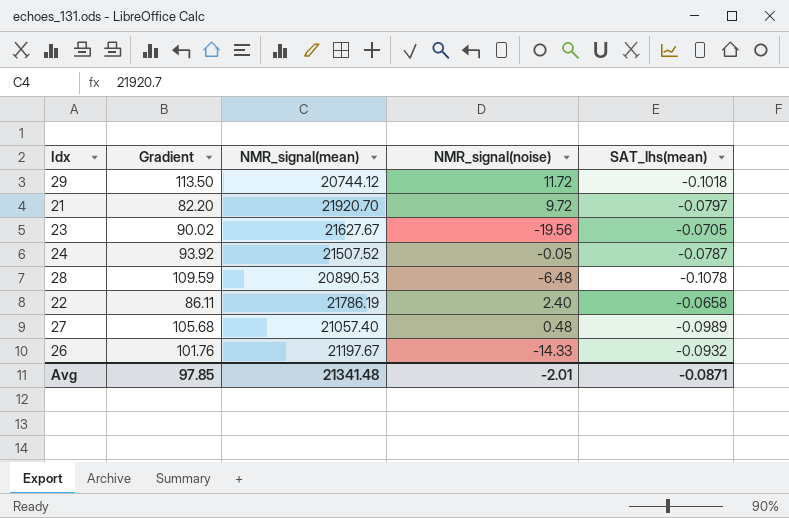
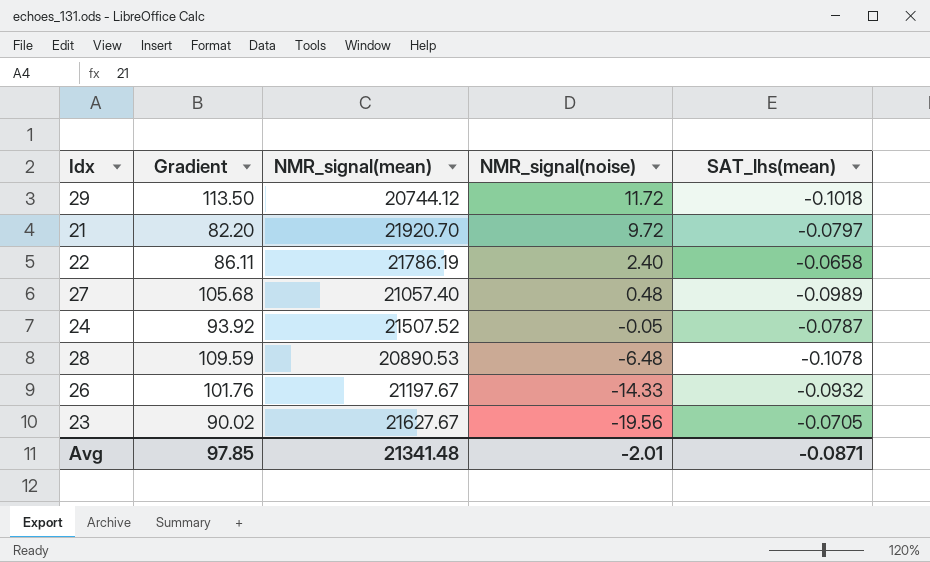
row order: none -> NMR_signal(noise) descending

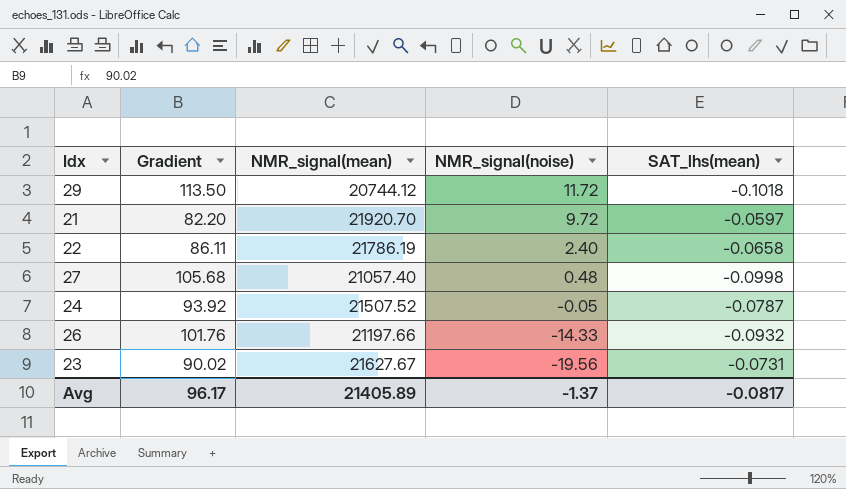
row 28: 109.59 | 20890.53 | -6.48 | -0.1078 -> none
21 | SAT_lhs(mean): -0.0797 -> -0.0597
27 | SAT_lhs(mean): -0.0989 -> -0.0998
26 | NMR_signal(mean): 21197.67 -> 21197.66
23 | SAT_lhs(mean): -0.0705 -> -0.0731
Avg | Gradient: 97.85 -> 96.17
Avg | NMR_signal(mean): 21341.48 -> 21405.89
Avg | NMR_signal(noise): -2.01 -> -1.37
Avg | SAT_lhs(mean): -0.0871 -> -0.0817

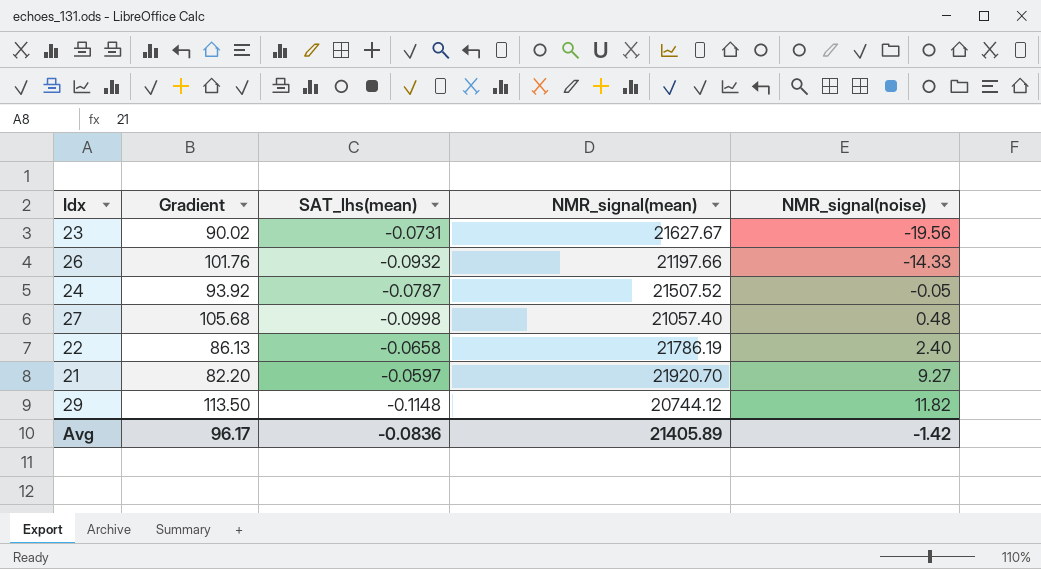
row order: NMR_signal(noise) descending -> NMR_signal(noise) ascending
column SAT_lhs(mean) | position: 5 -> 3
22 | Gradient: 86.11 -> 86.13
21 | NMR_signal(noise): 9.72 -> 9.27
29 | SAT_lhs(mean): -0.1018 -> -0.1148
29 | NMR_signal(noise): 11.72 -> 11.82
Avg | SAT_lhs(mean): -0.0817 -> -0.0836
Avg | NMR_signal(noise): -1.37 -> -1.42

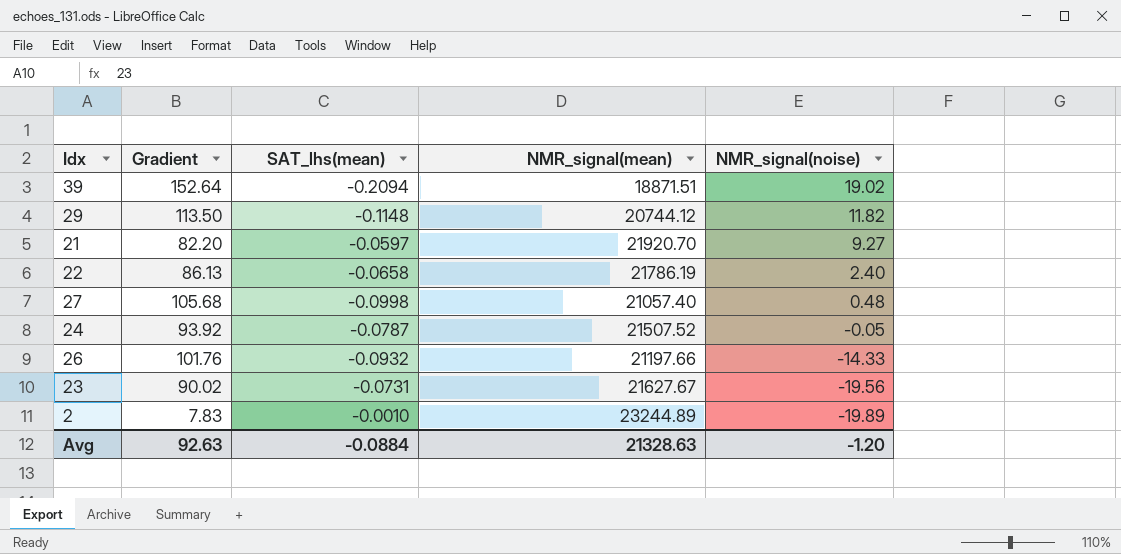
row order: NMR_signal(noise) ascending -> NMR_signal(noise) descending
row 39: none -> 152.64 | -0.2094 | 18871.51 | 19.02
row 2: none -> 7.83 | -0.0010 | 23244.89 | -19.89
Avg | Gradient: 96.17 -> 92.63
Avg | SAT_lhs(mean): -0.0836 -> -0.0884
Avg | NMR_signal(mean): 21405.89 -> 21328.63
Avg | NMR_signal(noise): -1.42 -> -1.20

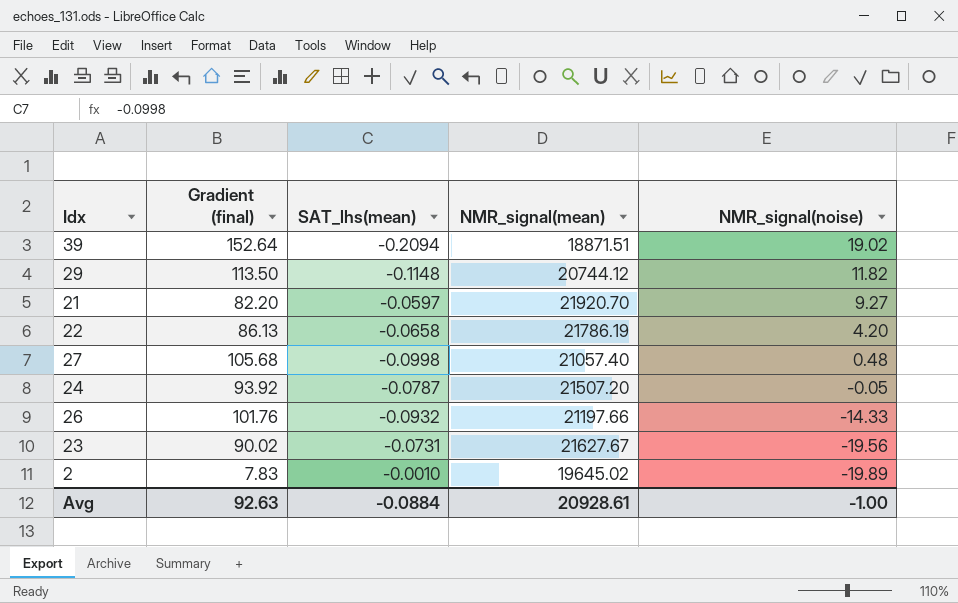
column name: Gradient -> Gradient (final)
22 | NMR_signal(noise): 2.40 -> 4.20
24 | NMR_signal(mean): 21507.52 -> 21507.20
2 | NMR_signal(mean): 23244.89 -> 19645.02
Avg | NMR_signal(mean): 21328.63 -> 20928.61
Avg | NMR_signal(noise): -1.20 -> -1.00

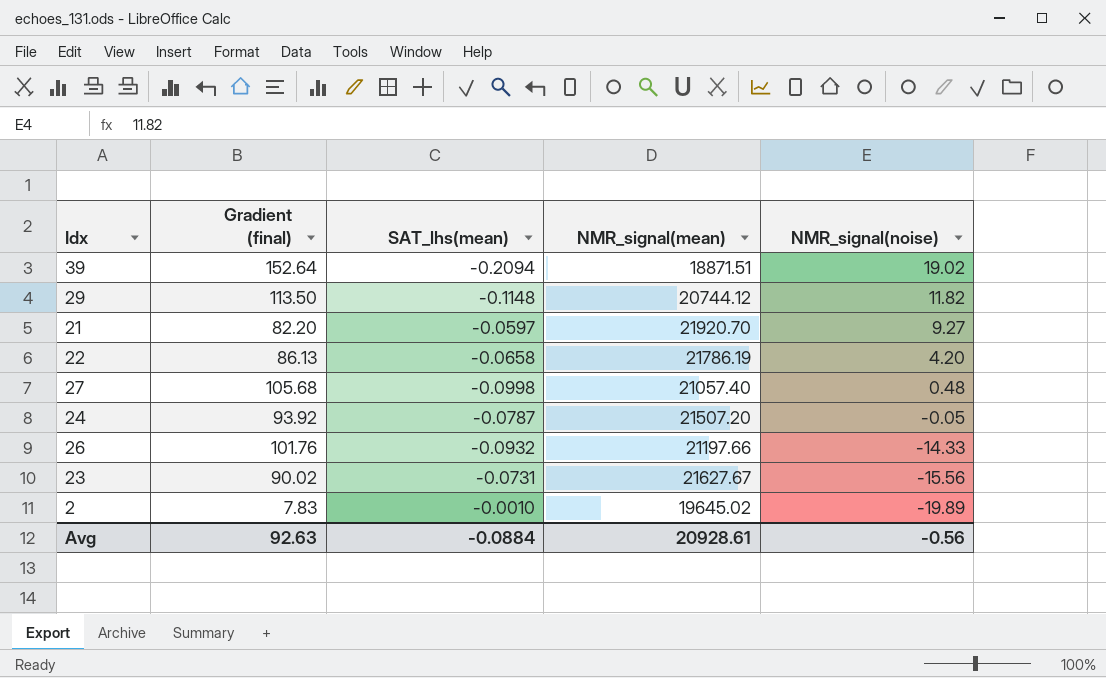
23 | NMR_signal(noise): -19.56 -> -15.56
Avg | NMR_signal(noise): -1.00 -> -0.56

